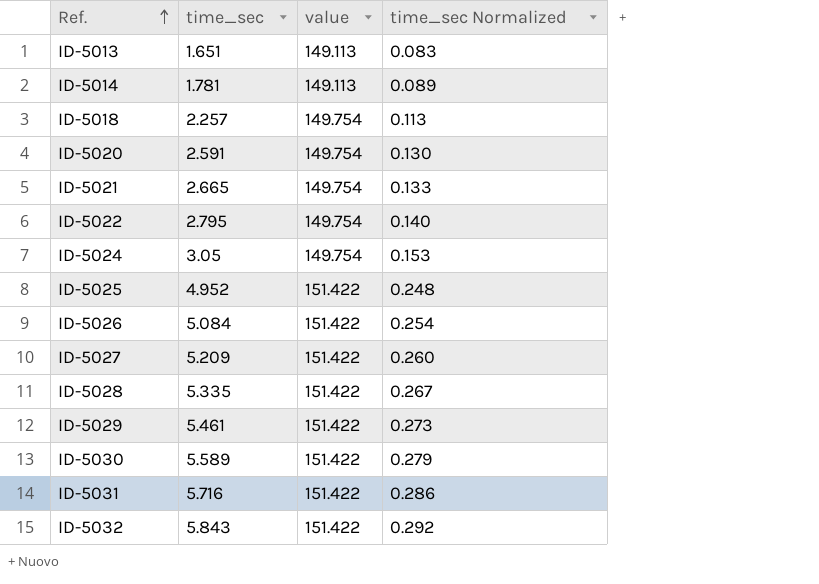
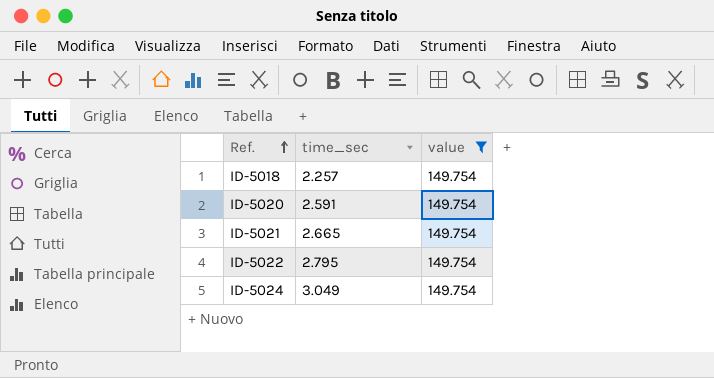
filter: none -> value = 149.754
column time_sec Normalized | formula: [time_sec] * 0.05 -> none
ID-5024 | time_sec: 3.05 -> 3.049

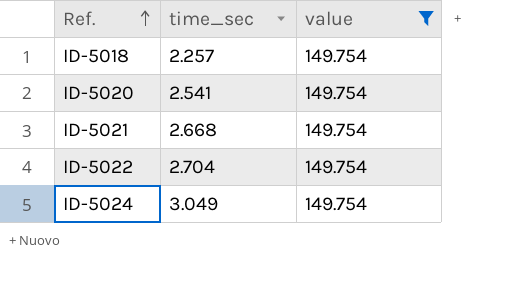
ID-5020 | time_sec: 2.591 -> 2.541
ID-5021 | time_sec: 2.665 -> 2.668
ID-5022 | time_sec: 2.795 -> 2.704

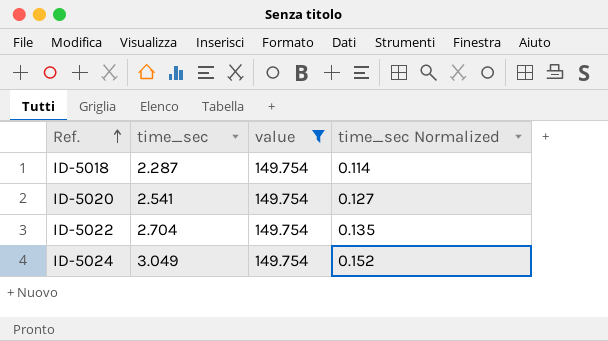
column time_sec Normalized | formula: none -> [time_sec] * 0.05
row ID-5021: 2.668 | 149.754 -> none
ID-5018 | time_sec: 2.257 -> 2.287

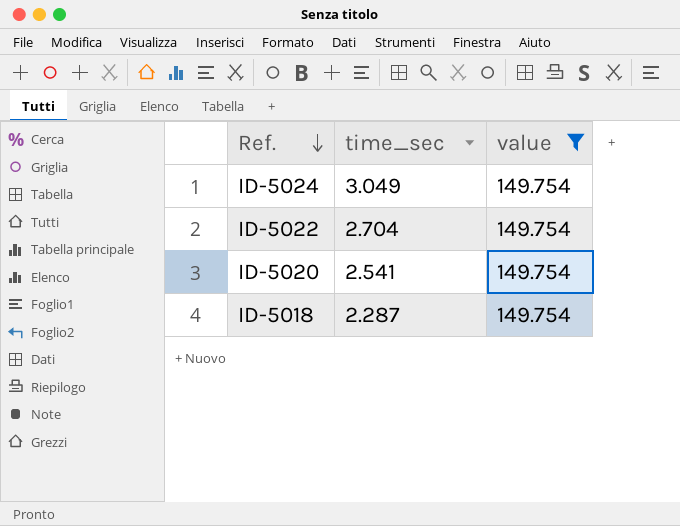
row order: Ref. ascending -> Ref. descending
column time_sec Normalized | formula: [time_sec] * 0.05 -> none

